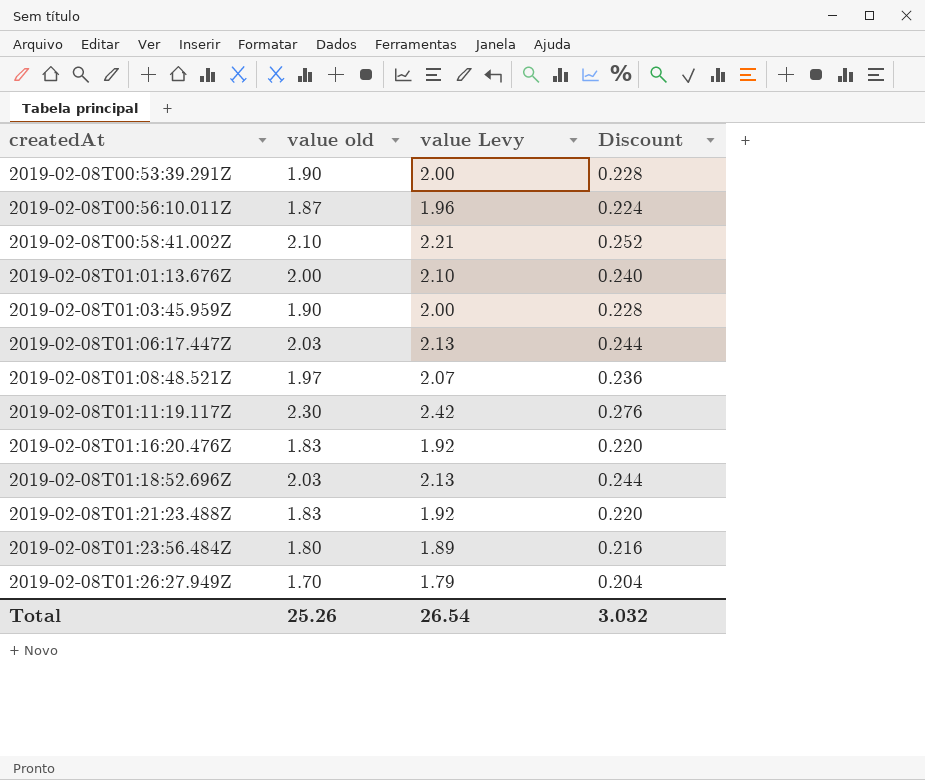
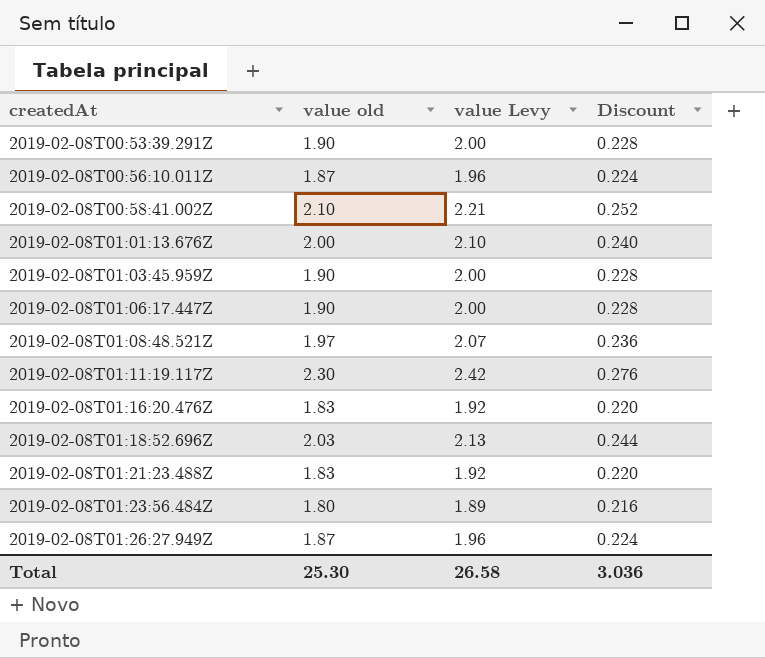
2019-02-08T01:06:17.447Z | value old: 2.03 -> 1.90
2019-02-08T01:06:17.447Z | value Levy: 2.13 -> 2.00
2019-02-08T01:06:17.447Z | Discount: 0.244 -> 0.228
2019-02-08T01:26:27.949Z | value old: 1.70 -> 1.87
2019-02-08T01:26:27.949Z | value Levy: 1.79 -> 1.96
2019-02-08T01:26:27.949Z | Discount: 0.204 -> 0.224
Total | value old: 25.26 -> 25.30
Total | value Levy: 26.54 -> 26.58
Total | Discount: 3.032 -> 3.036

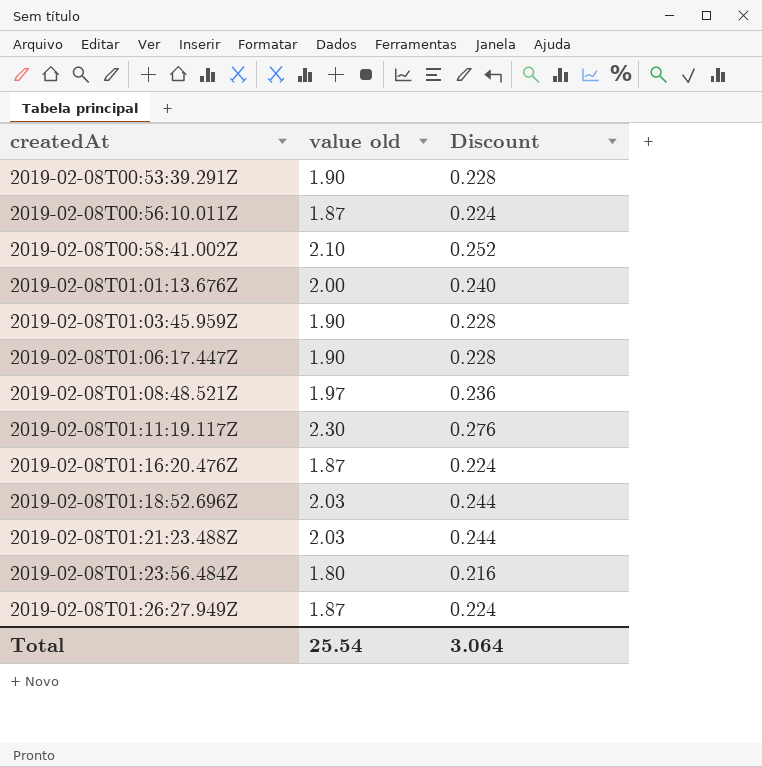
column value Levy | formula: [value old] * 1.05 -> none
2019-02-08T01:16:20.476Z | value old: 1.83 -> 1.87
2019-02-08T01:16:20.476Z | Discount: 0.220 -> 0.224
2019-02-08T01:21:23.488Z | value old: 1.83 -> 2.03
2019-02-08T01:21:23.488Z | Discount: 0.220 -> 0.244
Total | value old: 25.30 -> 25.54
Total | Discount: 3.036 -> 3.064

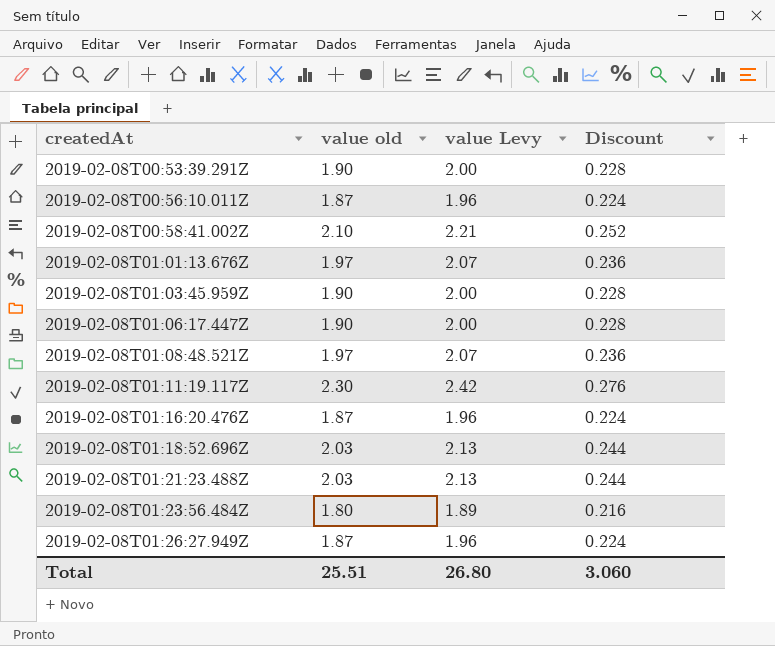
column value Levy | formula: none -> [value old] * 1.05
2019-02-08T01:01:13.676Z | value old: 2.00 -> 1.97
2019-02-08T01:01:13.676Z | Discount: 0.240 -> 0.236
Total | value old: 25.54 -> 25.51
Total | Discount: 3.064 -> 3.060

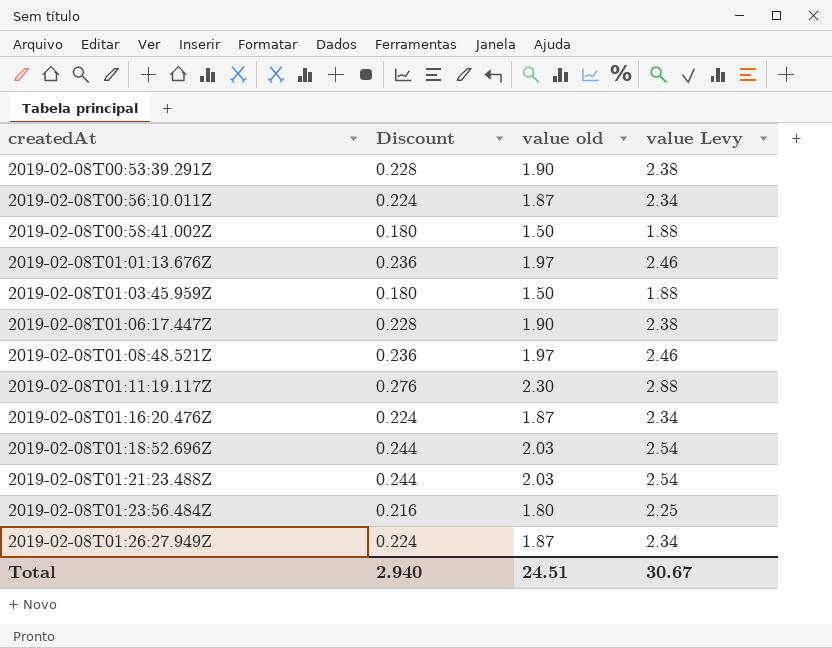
column Discount | position: 4 -> 2
column value Levy | formula: [value old] * 1.05 -> [value old] * 1.25
2019-02-08T00:58:41.002Z | Discount: 0.252 -> 0.180
2019-02-08T00:58:41.002Z | value old: 2.10 -> 1.50
2019-02-08T01:03:45.959Z | Discount: 0.228 -> 0.180
2019-02-08T01:03:45.959Z | value old: 1.90 -> 1.50
Total | Discount: 3.060 -> 2.940
Total | value old: 25.51 -> 24.51
Total | value Levy: 26.80 -> 30.67

